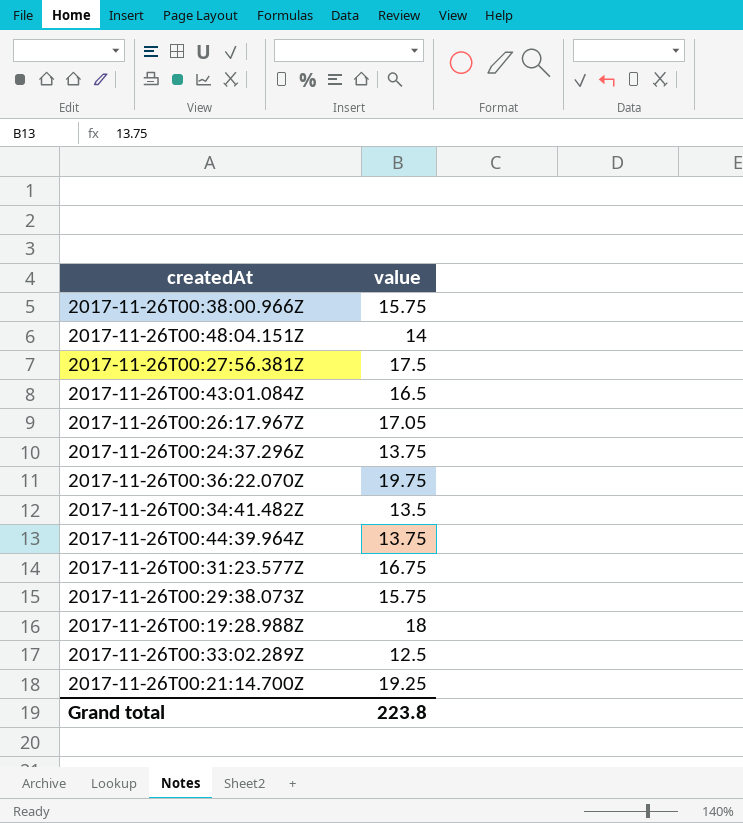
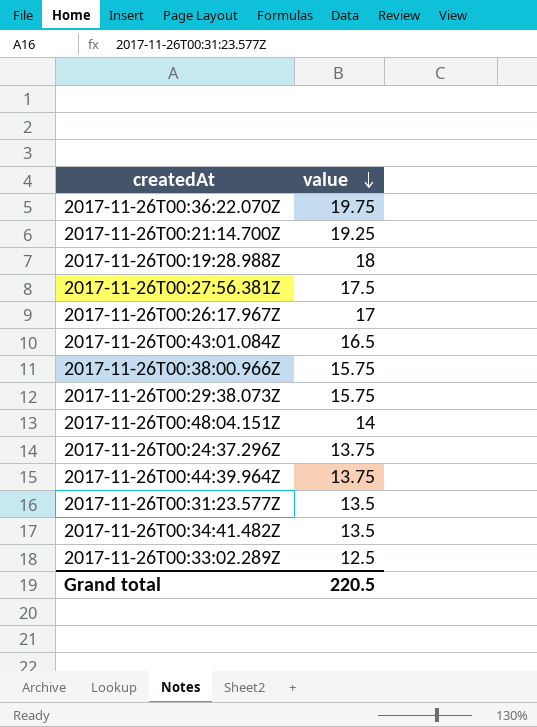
row order: none -> value descending
2017-11-26T00:26:17.967Z | value: 17.05 -> 17
2017-11-26T00:31:23.577Z | value: 16.75 -> 13.5
Grand total | value: 223.8 -> 220.5

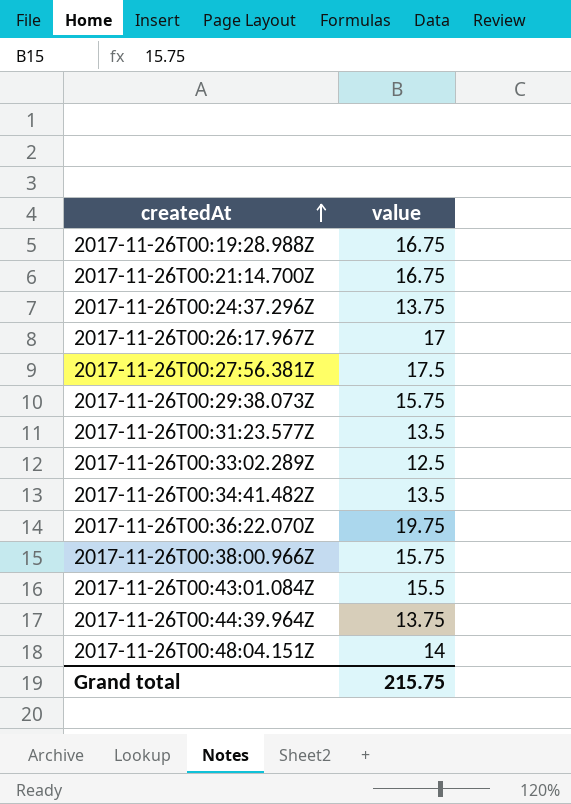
row order: value descending -> createdAt ascending
2017-11-26T00:19:28.988Z | value: 18 -> 16.75
2017-11-26T00:21:14.700Z | value: 19.25 -> 16.75
2017-11-26T00:43:01.084Z | value: 16.5 -> 15.5
Grand total | value: 220.5 -> 215.75

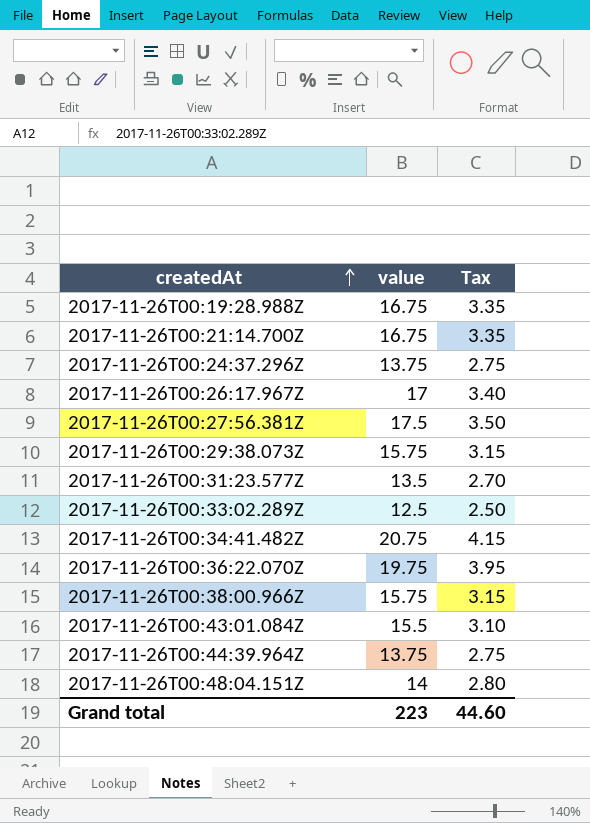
column Tax | formula: none -> [value] * 0.2
2017-11-26T00:34:41.482Z | value: 13.5 -> 20.75
Grand total | value: 215.75 -> 223

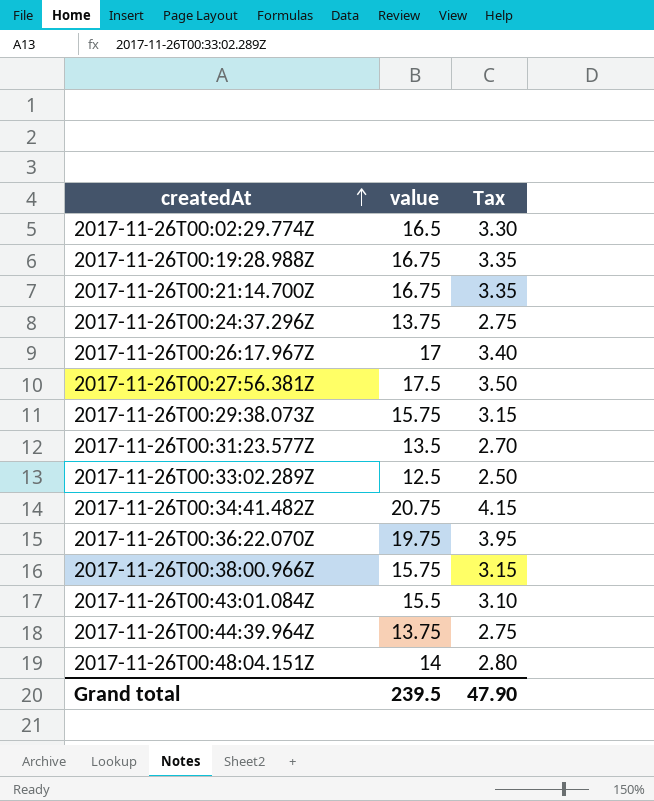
row 2017-11-26T00:02:29.774Z: none -> 16.5 | 3.30
Grand total | value: 223 -> 239.5
Grand total | Tax: 44.60 -> 47.90

